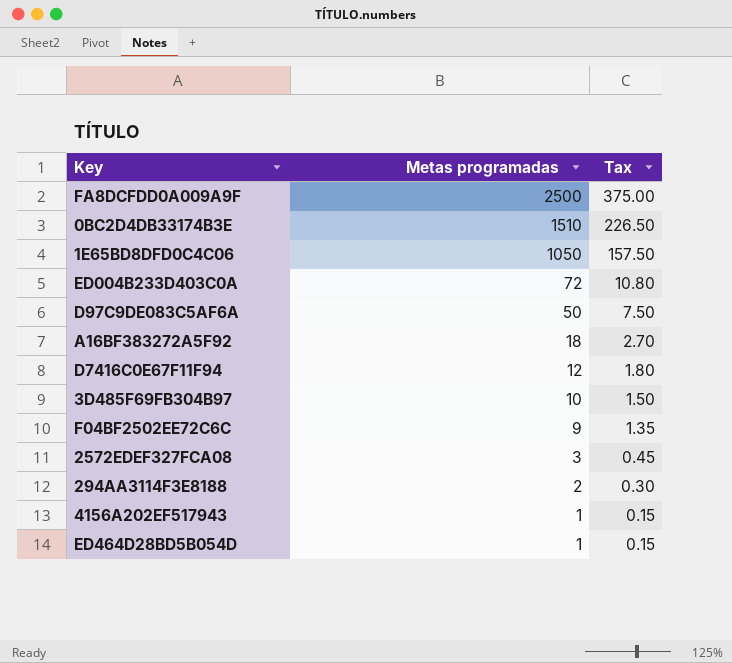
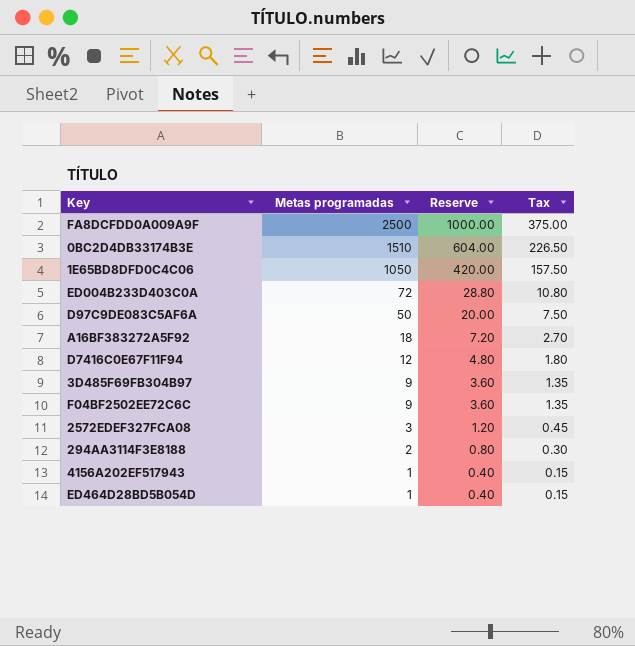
column Reserve | formula: none -> [Metas programadas] * 0.4
3D485F69FB304B97 | Metas programadas: 10 -> 9
3D485F69FB304B97 | Tax: 1.50 -> 1.35

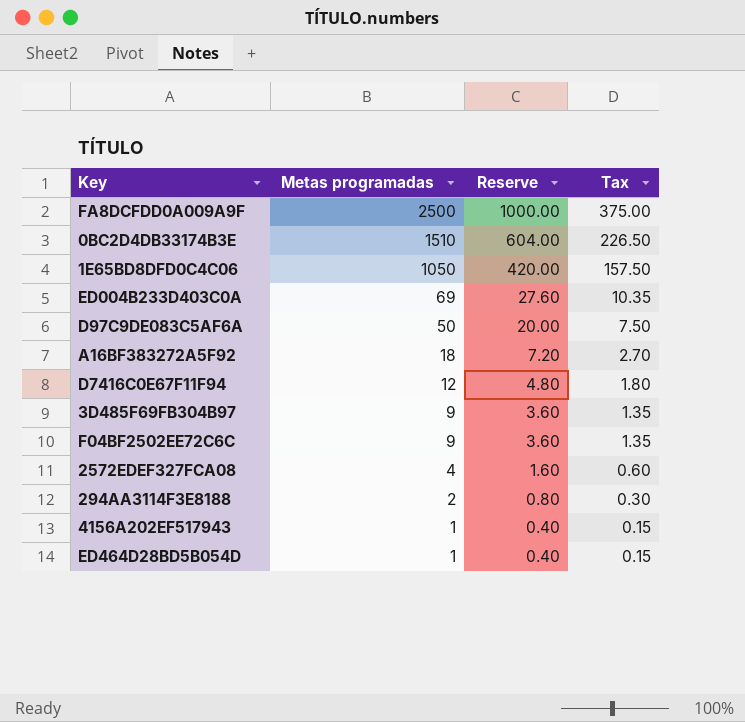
ED004B233D403C0A | Metas programadas: 72 -> 69
ED004B233D403C0A | Reserve: 28.80 -> 27.60
ED004B233D403C0A | Tax: 10.80 -> 10.35
2572EDEF327FCA08 | Metas programadas: 3 -> 4
2572EDEF327FCA08 | Reserve: 1.20 -> 1.60
2572EDEF327FCA08 | Tax: 0.45 -> 0.60

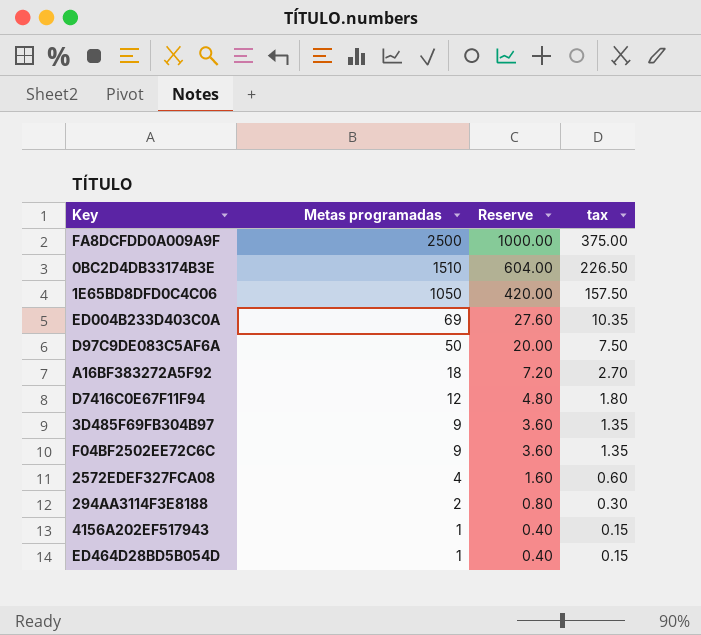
column name: Tax -> tax

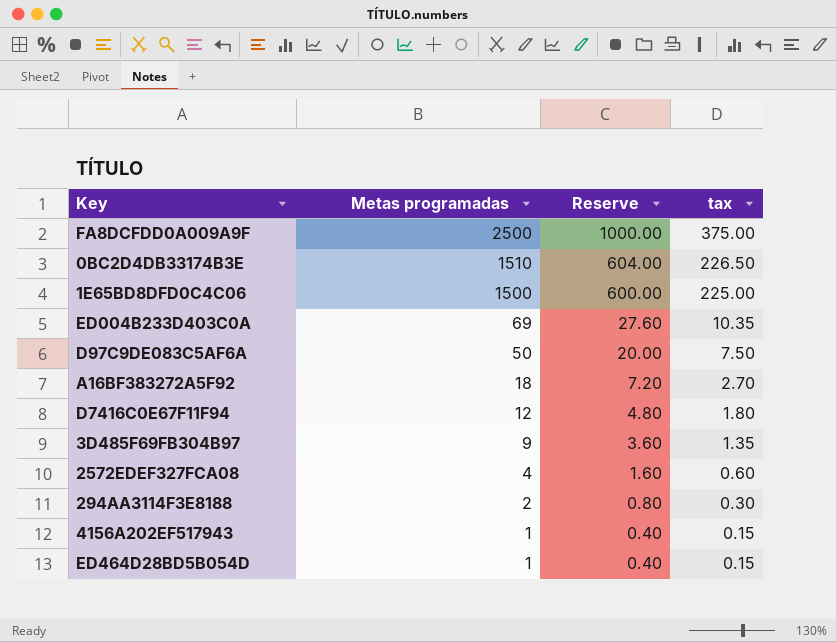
row F04BF2502EE72C6C: 9 | 3.60 | 1.35 -> none
1E65BD8DFD0C4C06 | Metas programadas: 1050 -> 1500
1E65BD8DFD0C4C06 | Reserve: 420.00 -> 600.00
1E65BD8DFD0C4C06 | tax: 157.50 -> 225.00

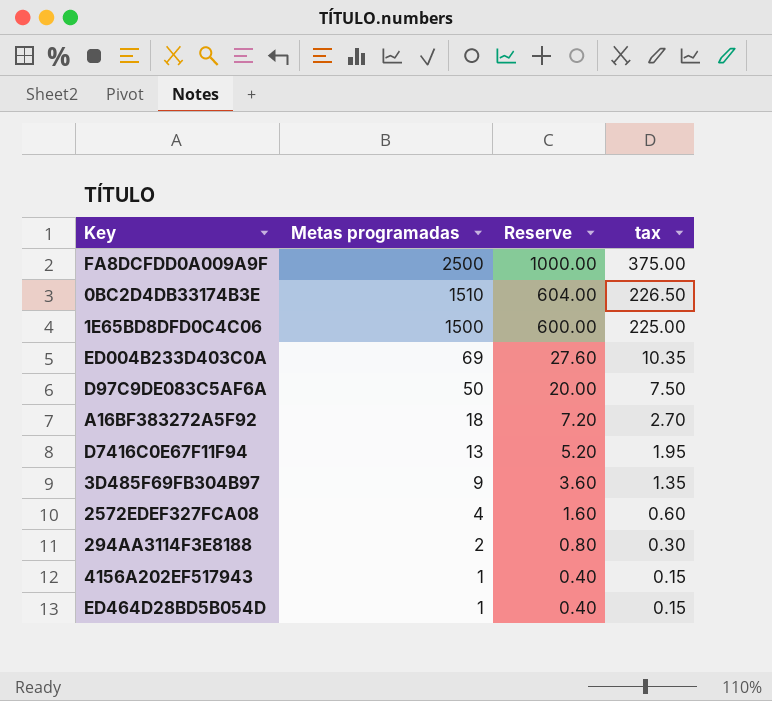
D7416C0E67F11F94 | Metas programadas: 12 -> 13
D7416C0E67F11F94 | Reserve: 4.80 -> 5.20
D7416C0E67F11F94 | tax: 1.80 -> 1.95

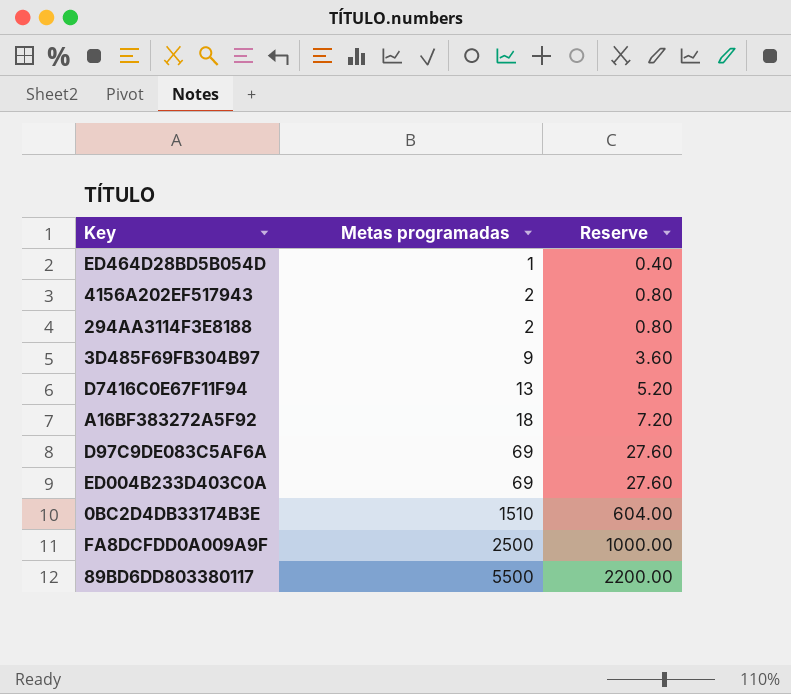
row order: Metas programadas descending -> Metas programadas ascending
column tax | formula: [Metas programadas] * 0.15 -> none
row 1E65BD8DFD0C4C06: 1500 | 600.00 | 225.00 -> none
row 2572EDEF327FCA08: 4 | 1.60 | 0.60 -> none
4156A202EF517943 | Metas programadas: 1 -> 2
4156A202EF517943 | Reserve: 0.40 -> 0.80
D97C9DE083C5AF6A | Metas programadas: 50 -> 69
D97C9DE083C5AF6A | Reserve: 20.00 -> 27.60
row 89BD6DD803380117: none -> 5500 | 2200.00

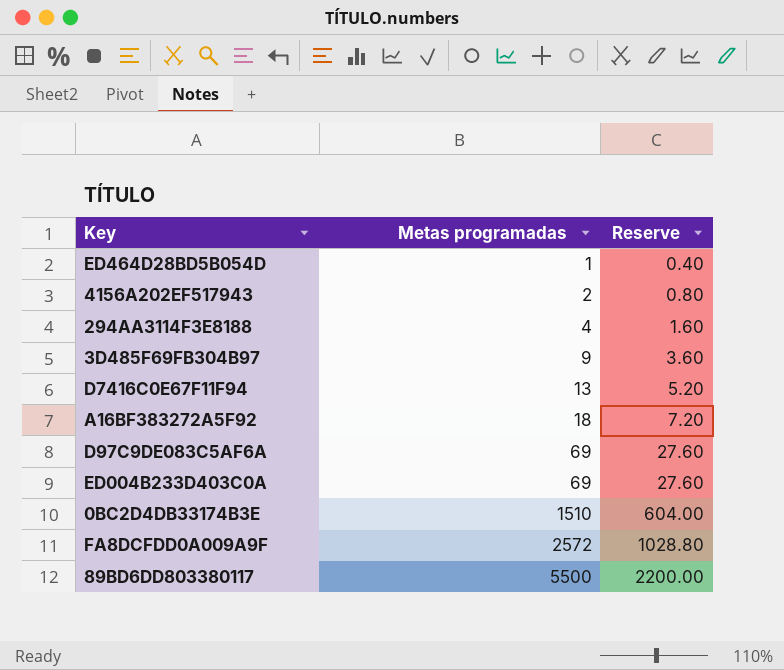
294AA3114F3E8188 | Metas programadas: 2 -> 4
294AA3114F3E8188 | Reserve: 0.80 -> 1.60
FA8DCFDD0A009A9F | Metas programadas: 2500 -> 2572
FA8DCFDD0A009A9F | Reserve: 1000.00 -> 1028.80

